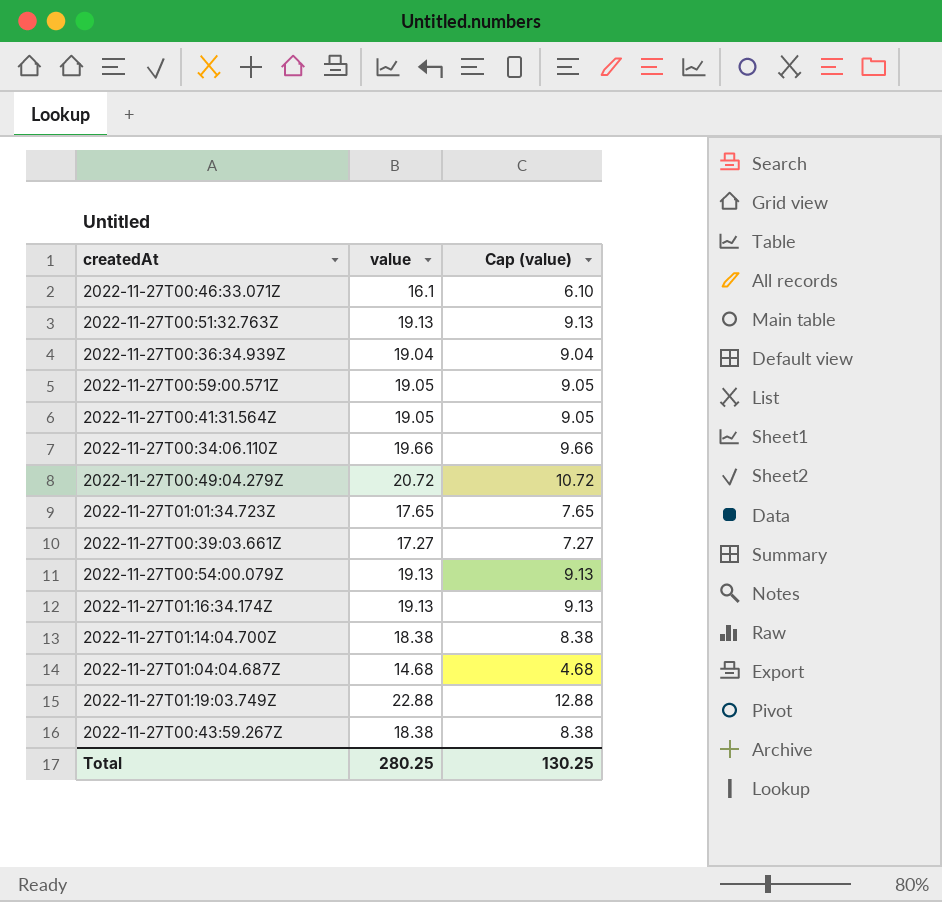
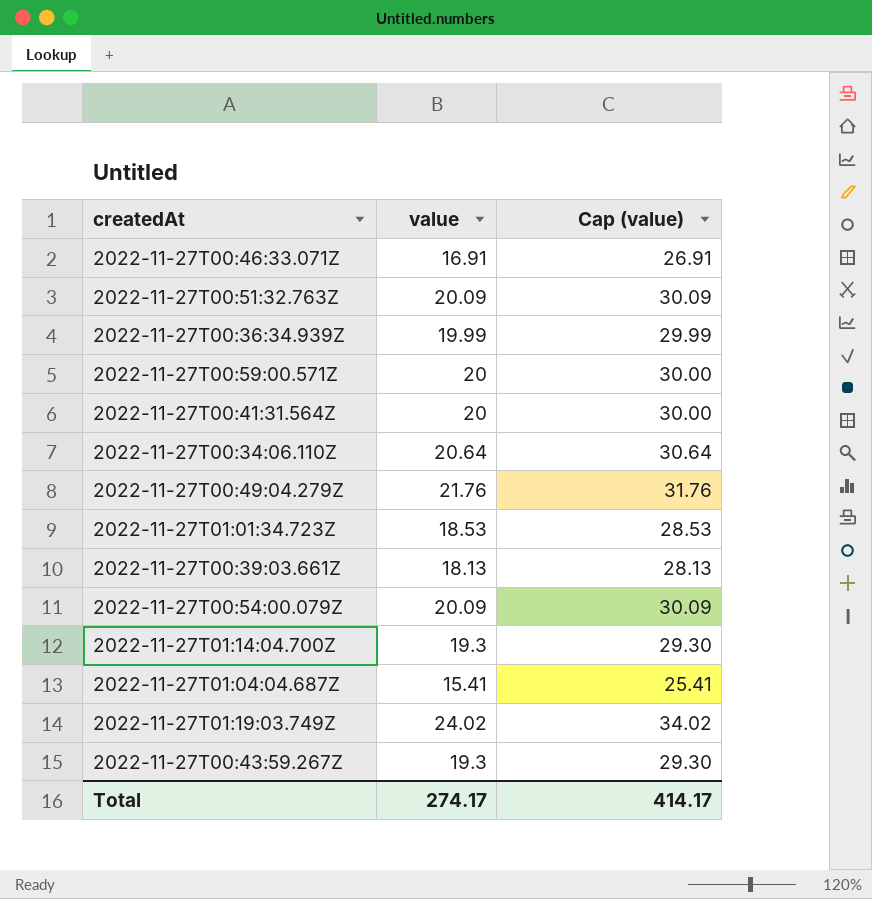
column Cap (value) | formula: [value] - 10 -> [value] + 10
row 2022-11-27T01:16:34.174Z: 19.13 | 9.13 -> none
2022-11-27T00:46:33.071Z | value: 16.1 -> 16.91
2022-11-27T00:51:32.763Z | value: 19.13 -> 20.09
2022-11-27T00:36:34.939Z | value: 19.04 -> 19.99
2022-11-27T00:59:00.571Z | value: 19.05 -> 20
2022-11-27T00:41:31.564Z | value: 19.05 -> 20
2022-11-27T00:34:06.110Z | value: 19.66 -> 20.64
2022-11-27T00:49:04.279Z | value: 20.72 -> 21.76
2022-11-27T01:01:34.723Z | value: 17.65 -> 18.53
2022-11-27T00:39:03.661Z | value: 17.27 -> 18.13
2022-11-27T00:54:00.079Z | value: 19.13 -> 20.09
2022-11-27T01:14:04.700Z | value: 18.38 -> 19.3
2022-11-27T01:04:04.687Z | value: 14.68 -> 15.41
2022-11-27T01:19:03.749Z | value: 22.88 -> 24.02
2022-11-27T00:43:59.267Z | value: 18.38 -> 19.3
Total | value: 280.25 -> 274.17
Total | Cap (value): 130.25 -> 414.17

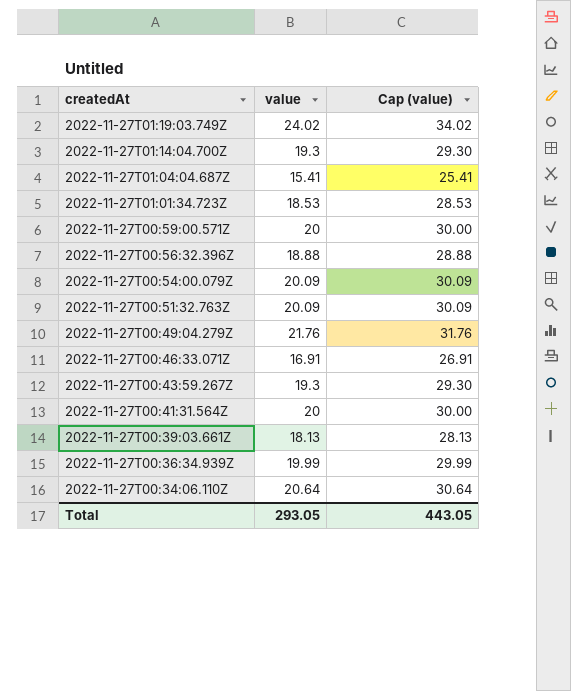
row order: none -> createdAt descending
row 2022-11-27T00:56:32.396Z: none -> 18.88 | 28.88
Total | value: 274.17 -> 293.05
Total | Cap (value): 414.17 -> 443.05

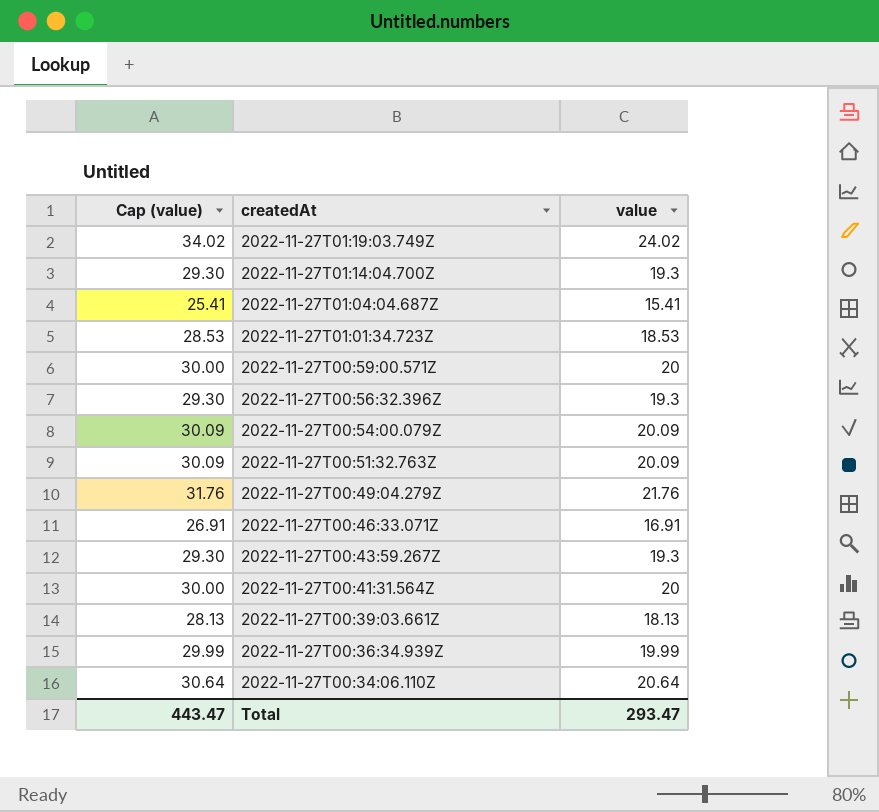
column Cap (value) | position: 3 -> 1
2022-11-27T00:56:32.396Z | Cap (value): 28.88 -> 29.30
2022-11-27T00:56:32.396Z | value: 18.88 -> 19.3
Total | Cap (value): 443.05 -> 443.47
Total | value: 293.05 -> 293.47

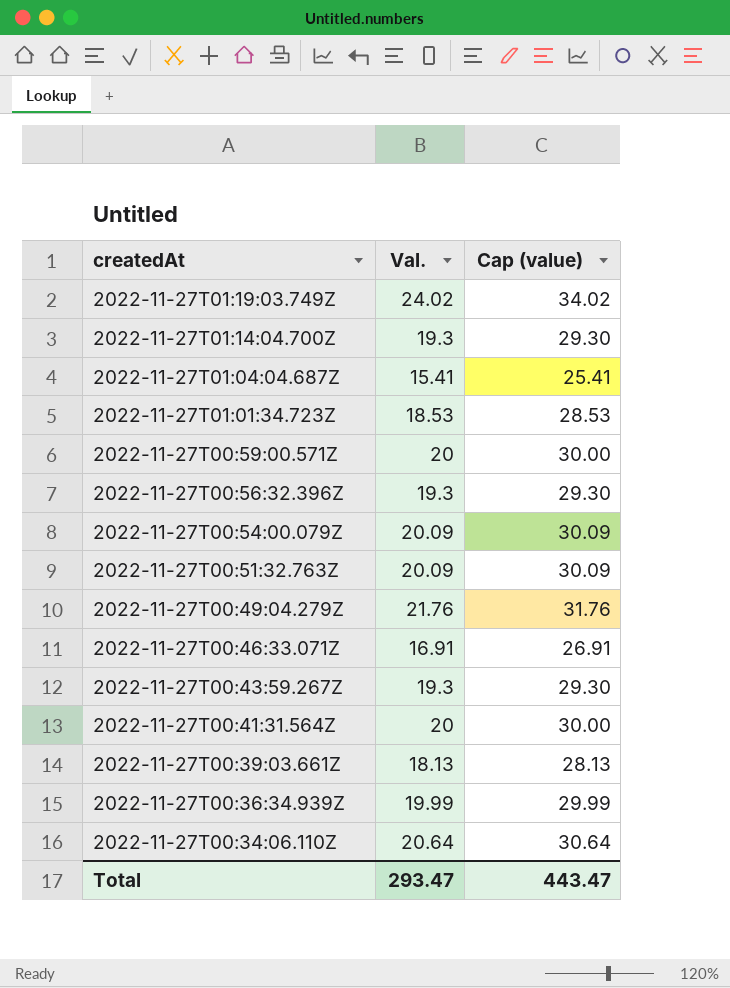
column name: value -> Val.
column Cap (value) | position: 1 -> 3

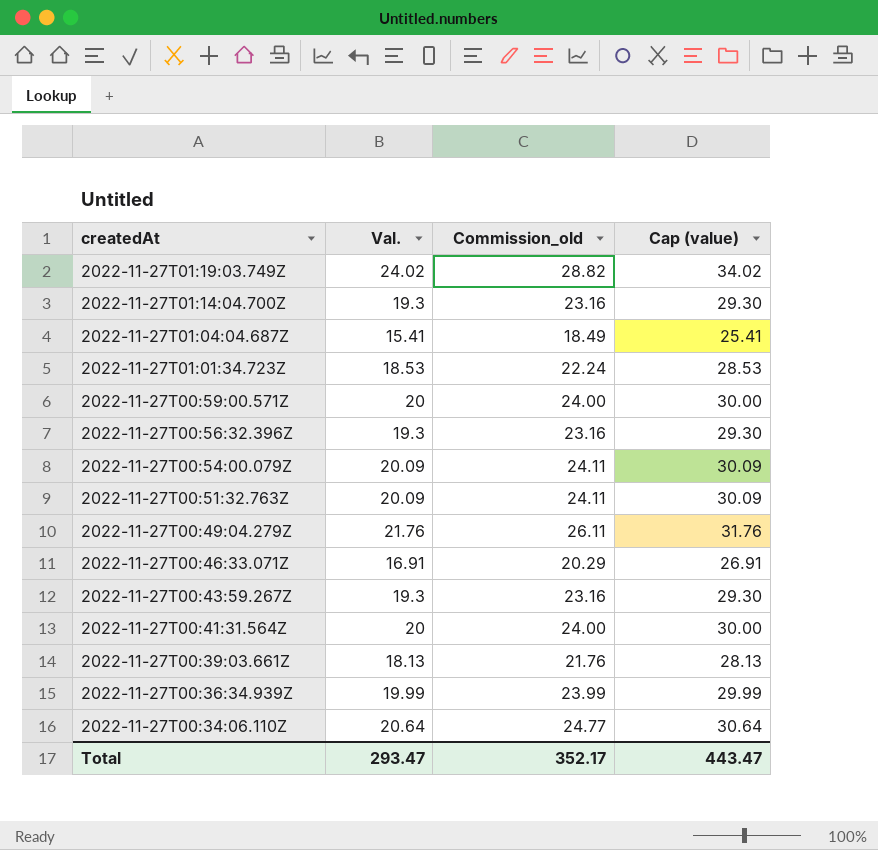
column Commission_old | formula: none -> [Val.] * 1.2

